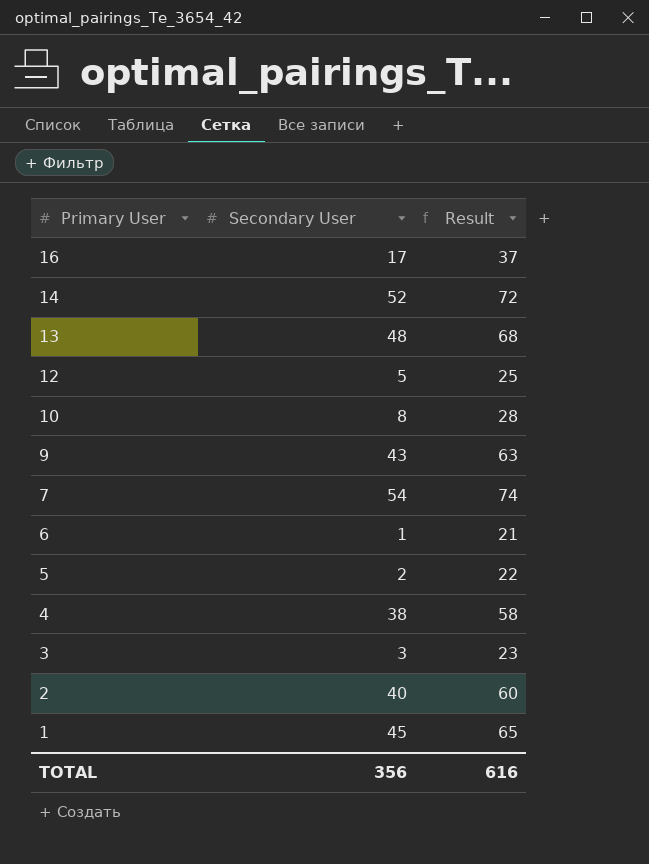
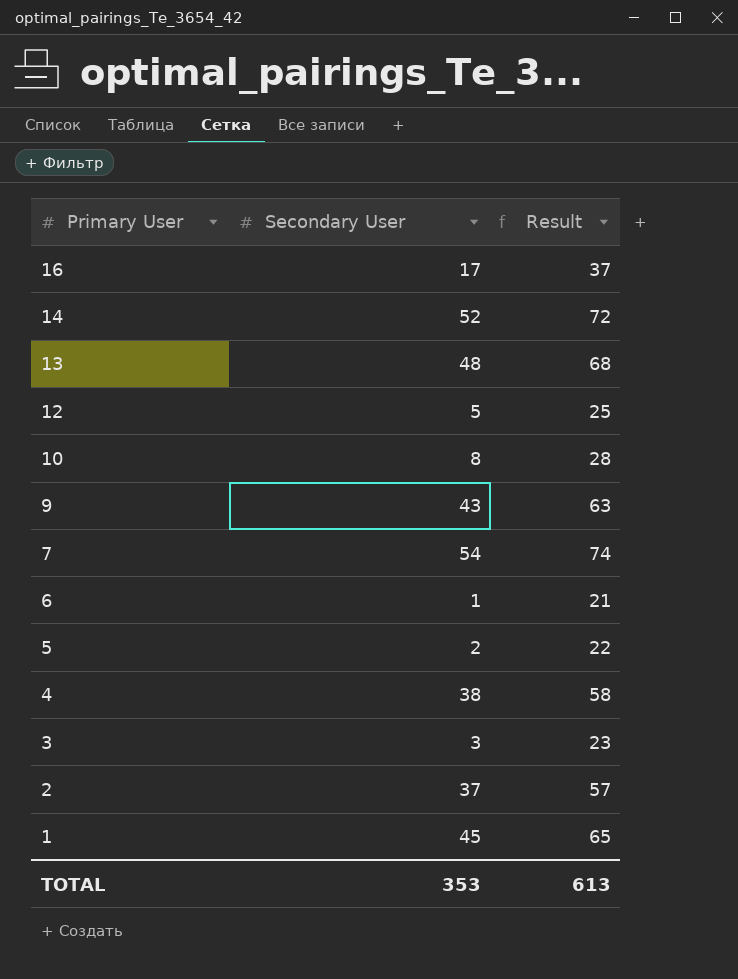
2 | Secondary User: 40 -> 37
2 | Result: 60 -> 57
TOTAL | Secondary User: 356 -> 353
TOTAL | Result: 616 -> 613

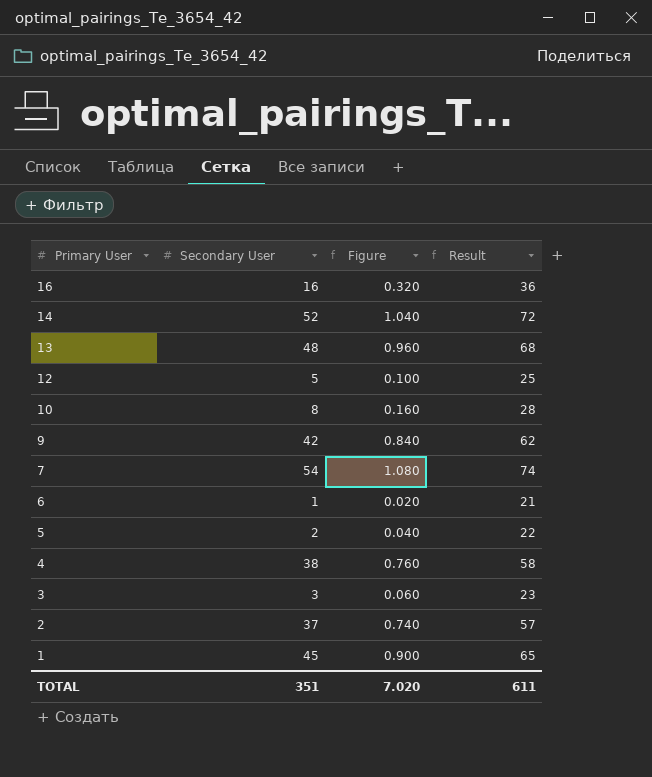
column Figure | formula: none -> [Secondary User] * 0.02
16 | Secondary User: 17 -> 16
16 | Result: 37 -> 36
9 | Secondary User: 43 -> 42
9 | Result: 63 -> 62
TOTAL | Secondary User: 353 -> 351
TOTAL | Result: 613 -> 611

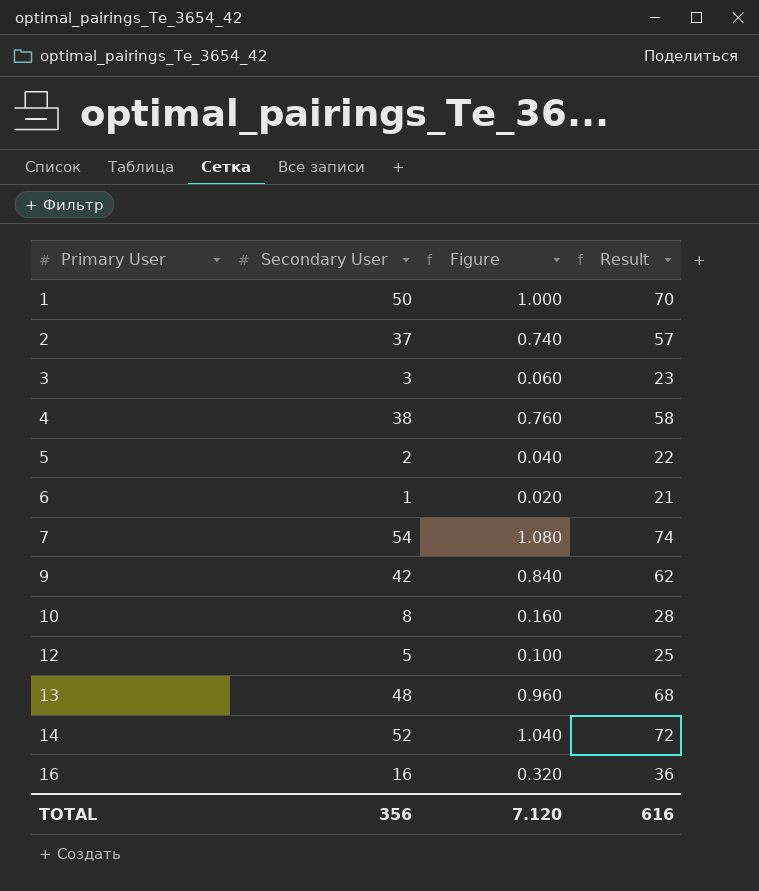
row order: Primary User descending -> Primary User ascending
1 | Secondary User: 45 -> 50
1 | Figure: 0.900 -> 1.000
1 | Result: 65 -> 70
TOTAL | Secondary User: 351 -> 356
TOTAL | Figure: 7.020 -> 7.120
TOTAL | Result: 611 -> 616

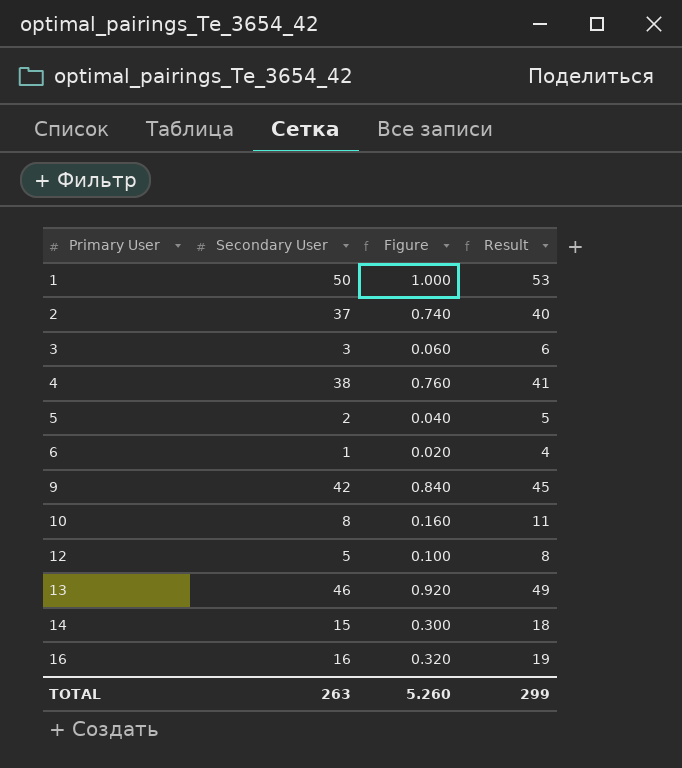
column Result | formula: [Secondary User] + 20 -> [Secondary User] + 3
row 7: 54 | 1.080 | 74 -> none
13 | Secondary User: 48 -> 46
13 | Figure: 0.960 -> 0.920
14 | Secondary User: 52 -> 15
14 | Figure: 1.040 -> 0.300
TOTAL | Secondary User: 356 -> 263
TOTAL | Figure: 7.120 -> 5.260
TOTAL | Result: 616 -> 299

